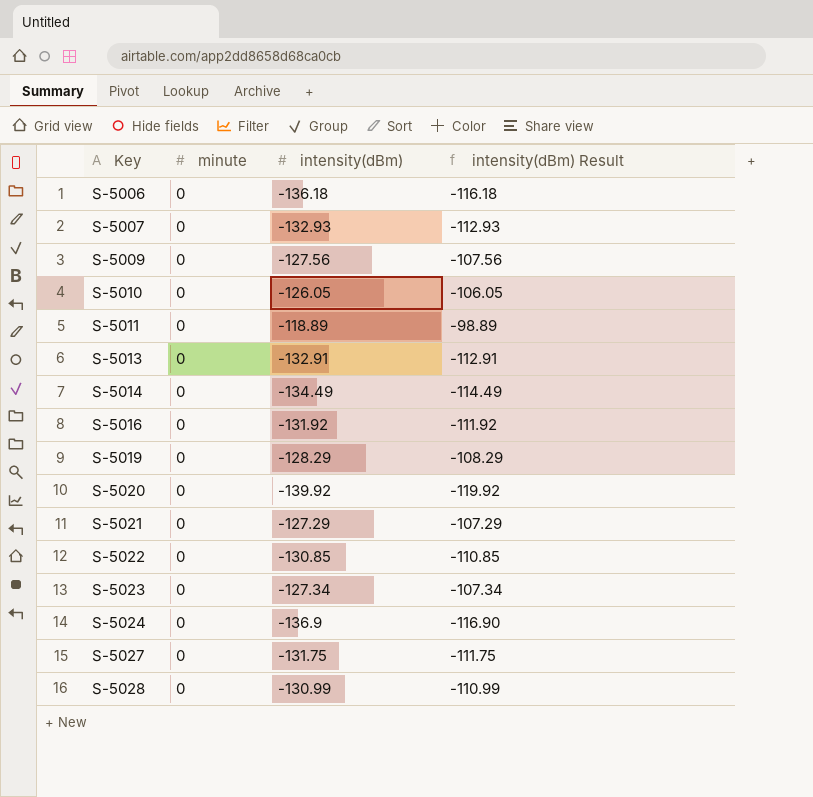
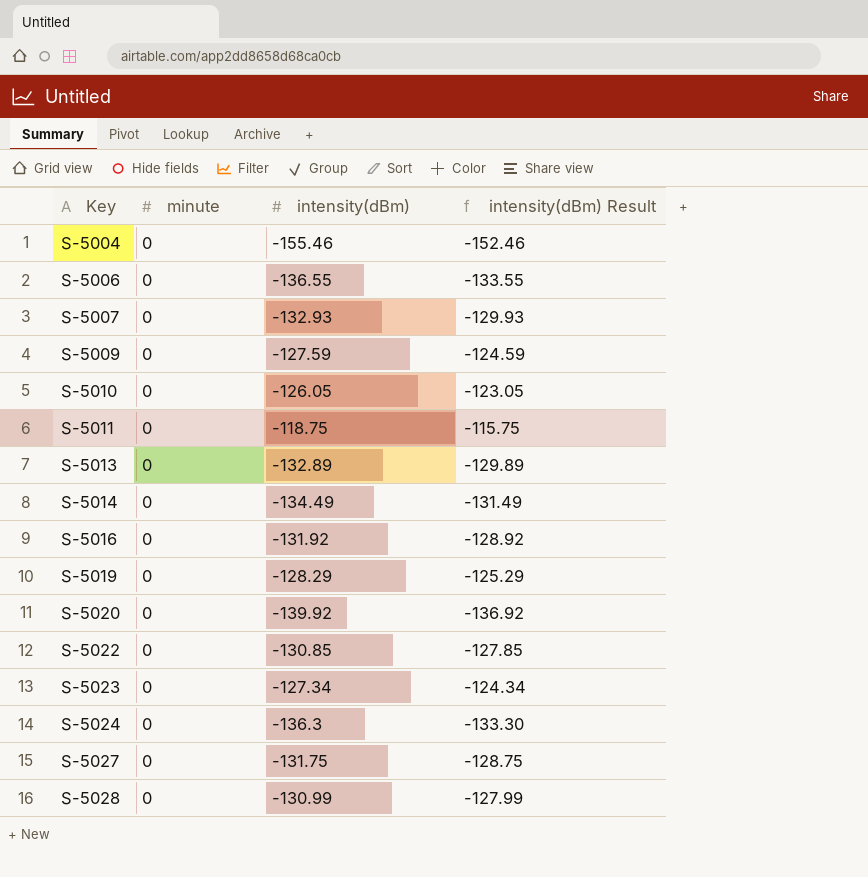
column intensity(dBm) Result | formula: [intensity(dBm)] + 20 -> [intensity(dBm)] + 3
row S-5021: 0 | -127.29 | -107.29 -> none
row S-5004: none -> 0 | -155.46 | -152.46
S-5006 | intensity(dBm): -136.18 -> -136.55
S-5009 | intensity(dBm): -127.56 -> -127.59
S-5011 | intensity(dBm): -118.89 -> -118.75
S-5013 | intensity(dBm): -132.91 -> -132.89
S-5024 | intensity(dBm): -136.9 -> -136.3

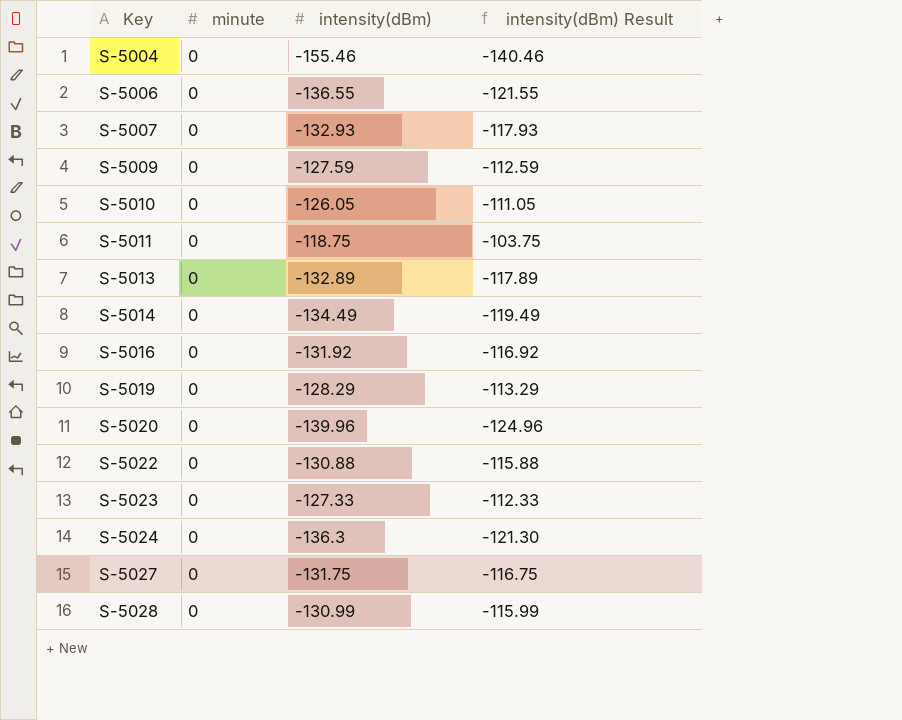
column intensity(dBm) Result | formula: [intensity(dBm)] + 3 -> [intensity(dBm)] + 15
S-5020 | intensity(dBm): -139.92 -> -139.96
S-5022 | intensity(dBm): -130.85 -> -130.88
S-5023 | intensity(dBm): -127.34 -> -127.33

